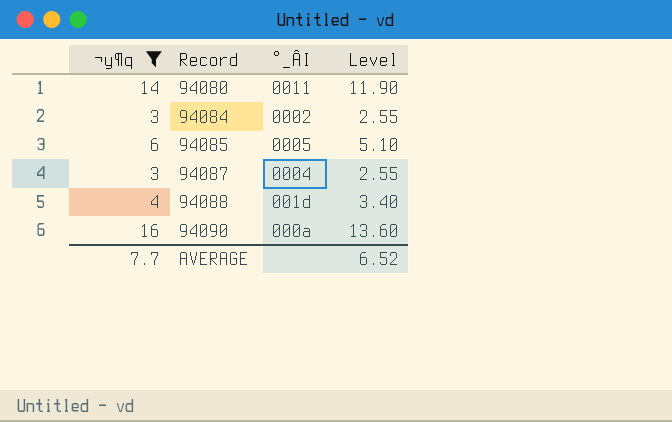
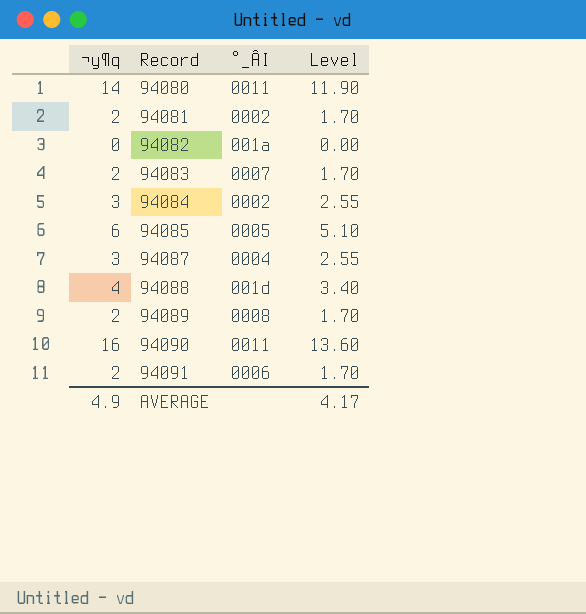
filter: ¬y¶q >= 3 -> none
94090 | °_ÂI: 000a -> 0011
AVERAGE | ¬y¶q: 7.7 -> 4.9
AVERAGE | Level: 6.52 -> 4.17

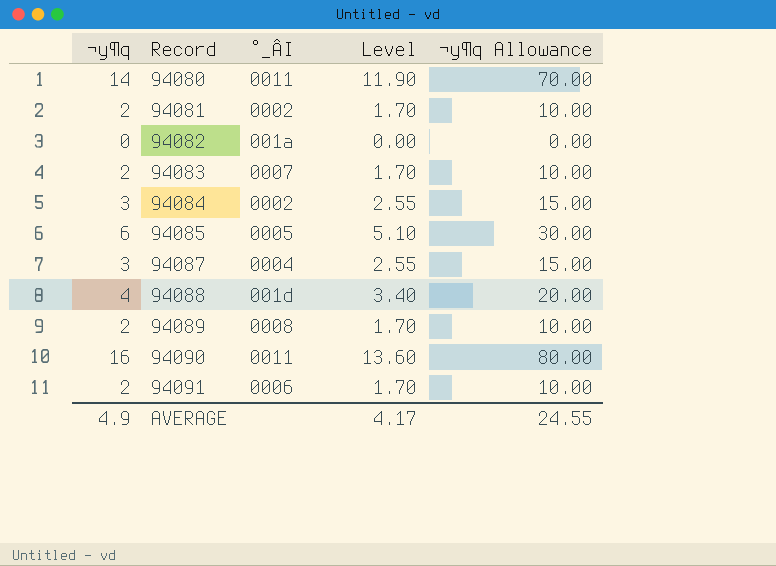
column ¬y¶q Allowance | formula: none -> [¬y¶q] * 5

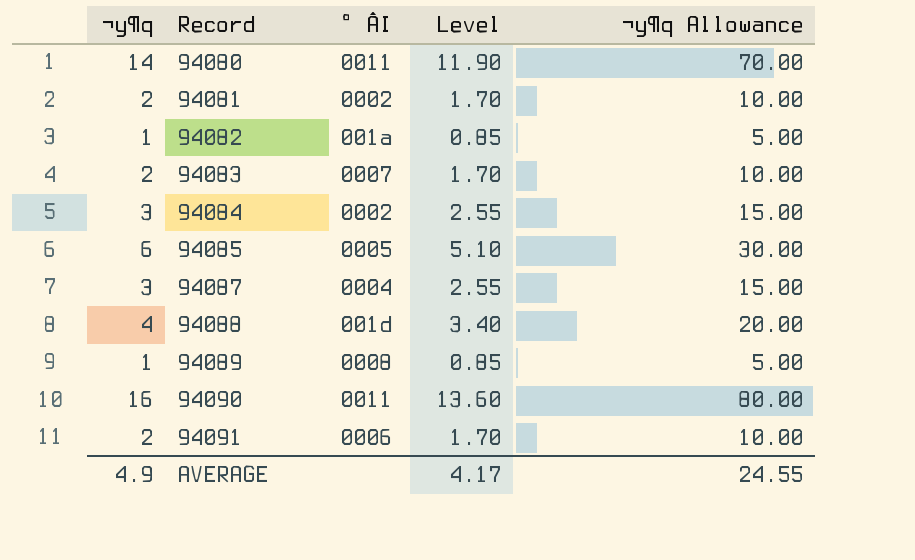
column name: °_ÂI -> ° ÂI
94082 | ¬y¶q: 0 -> 1
94082 | Level: 0.00 -> 0.85
94082 | ¬y¶q Allowance: 0.00 -> 5.00
94089 | ¬y¶q: 2 -> 1
94089 | Level: 1.70 -> 0.85
94089 | ¬y¶q Allowance: 10.00 -> 5.00

